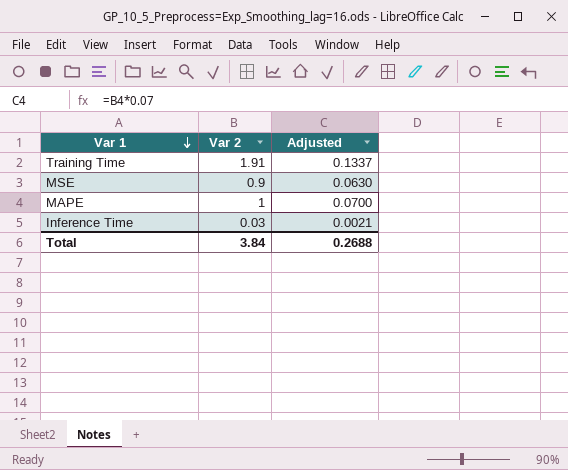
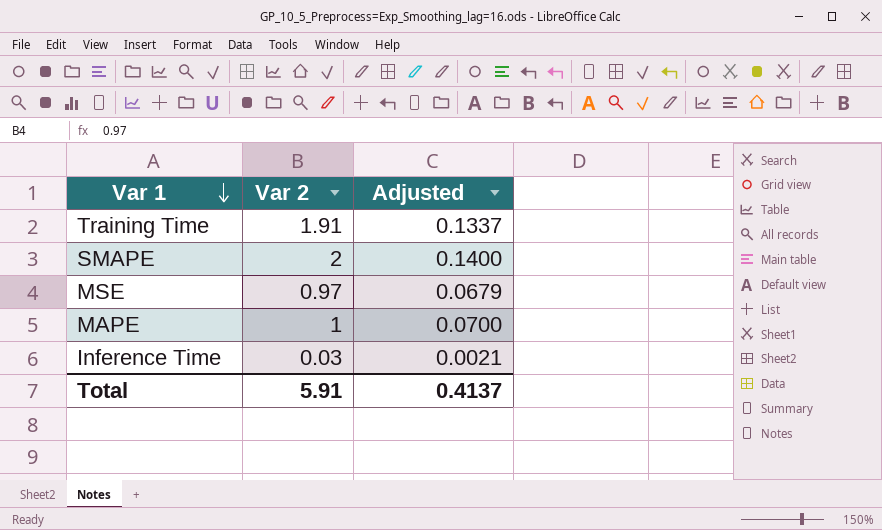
row SMAPE: none -> 2 | 0.1400
MSE | Var 2: 0.9 -> 0.97
MSE | Adjusted: 0.0630 -> 0.0679
Total | Var 2: 3.84 -> 5.91
Total | Adjusted: 0.2688 -> 0.4137

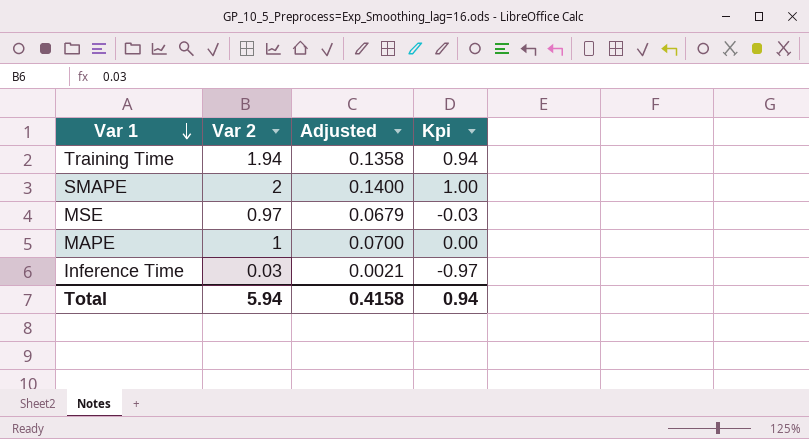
column Kpi | formula: none -> [Var 2] - 1
Training Time | Var 2: 1.91 -> 1.94
Training Time | Adjusted: 0.1337 -> 0.1358
Total | Var 2: 5.91 -> 5.94
Total | Adjusted: 0.4137 -> 0.4158

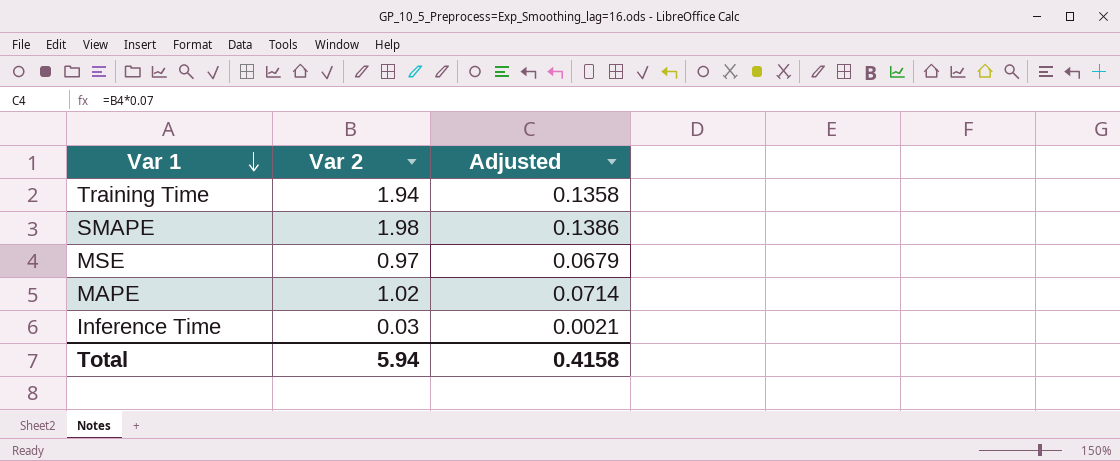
column Kpi | formula: [Var 2] - 1 -> none
SMAPE | Var 2: 2 -> 1.98
SMAPE | Adjusted: 0.1400 -> 0.1386
MAPE | Var 2: 1 -> 1.02
MAPE | Adjusted: 0.0700 -> 0.0714

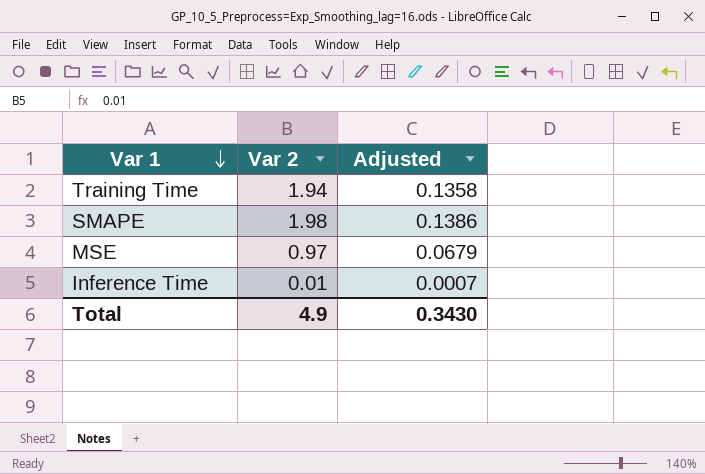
row MAPE: 1.02 | 0.0714 -> none
Inference Time | Var 2: 0.03 -> 0.01
Inference Time | Adjusted: 0.0021 -> 0.0007
Total | Var 2: 5.94 -> 4.9
Total | Adjusted: 0.4158 -> 0.3430

